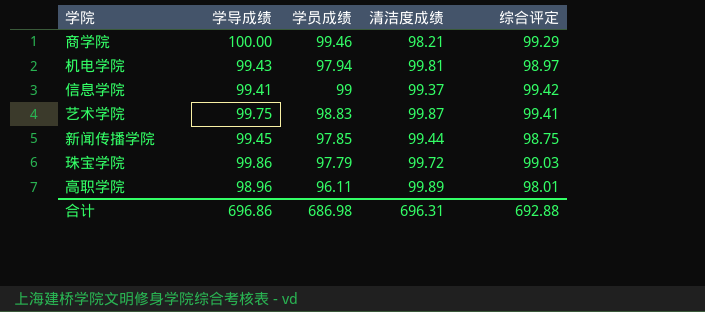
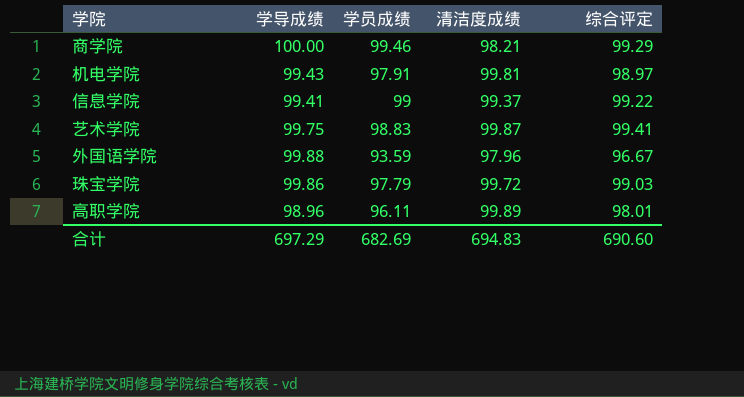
row 新闻传播学院: 99.45 | 97.85 | 99.44 | 98.75 -> none
机电学院 | 学员成绩: 97.94 -> 97.91
信息学院 | 综合评定: 99.42 -> 99.22
row 外国语学院: none -> 99.88 | 93.59 | 97.96 | 96.67
合计 | 学导成绩: 696.86 -> 697.29
合计 | 学员成绩: 686.98 -> 682.69
合计 | 清洁度成绩: 696.31 -> 694.83
合计 | 综合评定: 692.88 -> 690.60

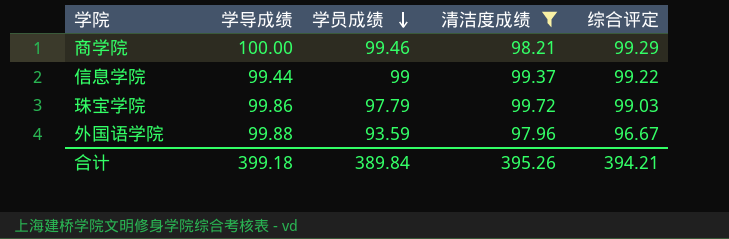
filter: none -> 清洁度成绩 <= 99.72
row order: none -> 学员成绩 descending
信息学院 | 学导成绩: 99.41 -> 99.44
合计 | 学导成绩: 697.29 -> 399.18
合计 | 学员成绩: 682.69 -> 389.84
合计 | 清洁度成绩: 694.83 -> 395.26
合计 | 综合评定: 690.60 -> 394.21

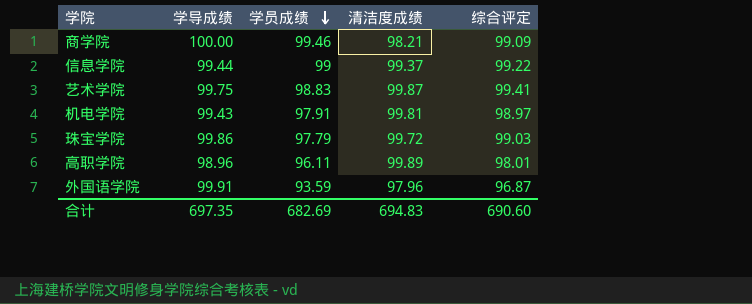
filter: 清洁度成绩 <= 99.72 -> none
商学院 | 综合评定: 99.29 -> 99.09
外国语学院 | 学导成绩: 99.88 -> 99.91
外国语学院 | 综合评定: 96.67 -> 96.87
合计 | 学导成绩: 399.18 -> 697.35
合计 | 学员成绩: 389.84 -> 682.69
合计 | 清洁度成绩: 395.26 -> 694.83
合计 | 综合评定: 394.21 -> 690.60

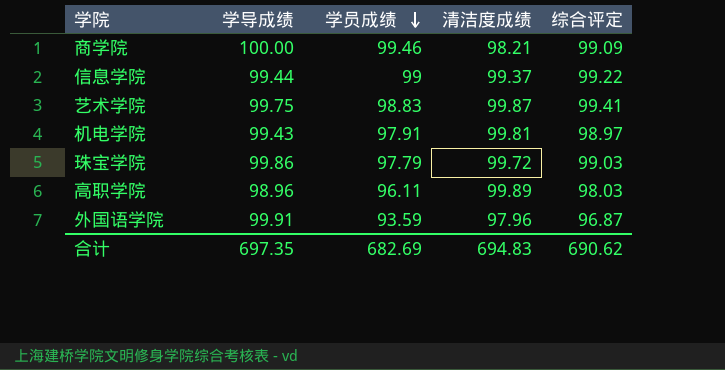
高职学院 | 综合评定: 98.01 -> 98.03
合计 | 综合评定: 690.60 -> 690.62

